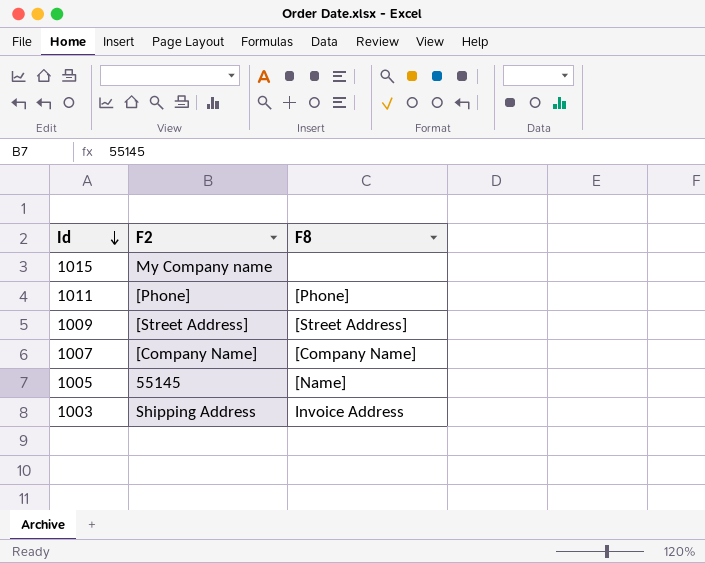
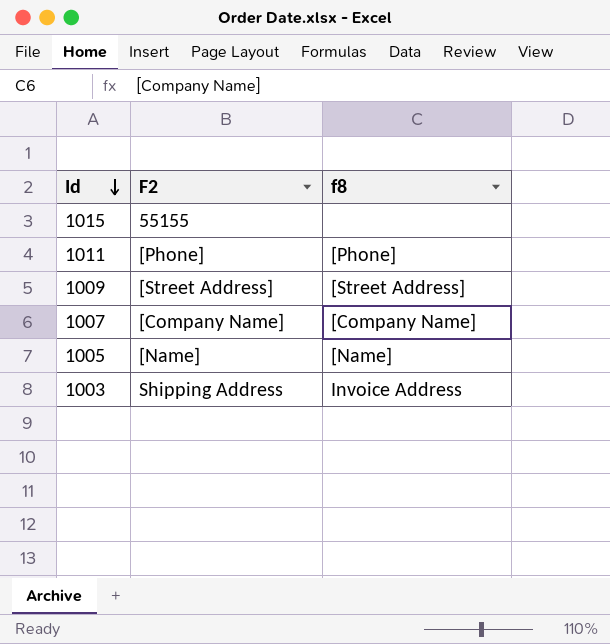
column name: F8 -> f8
1015 | F2: My Company name -> 55155
1005 | F2: 55145 -> [Name]

